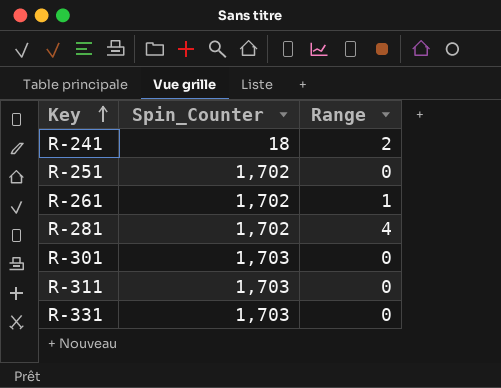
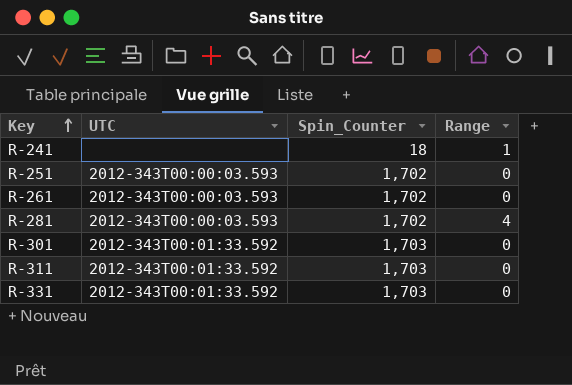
column UTC | position: none -> 2
R-241 | Range: 2 -> 1
R-261 | Range: 1 -> 0

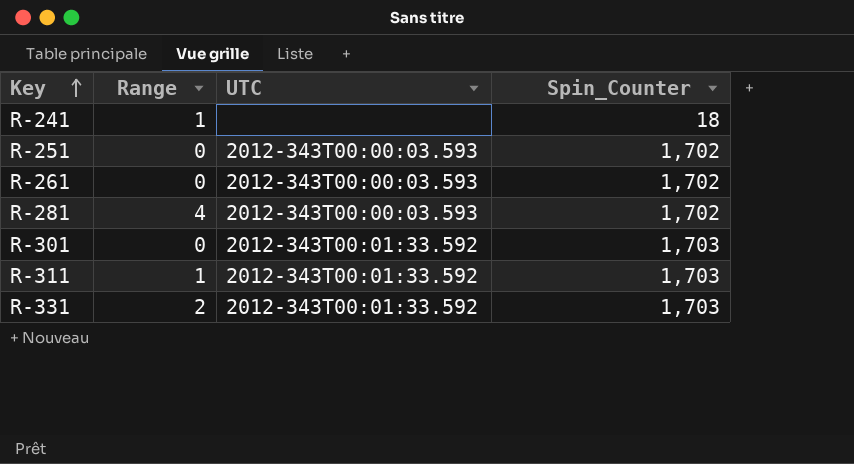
column Range | position: 4 -> 2
R-311 | Range: 0 -> 1
R-331 | Range: 0 -> 2

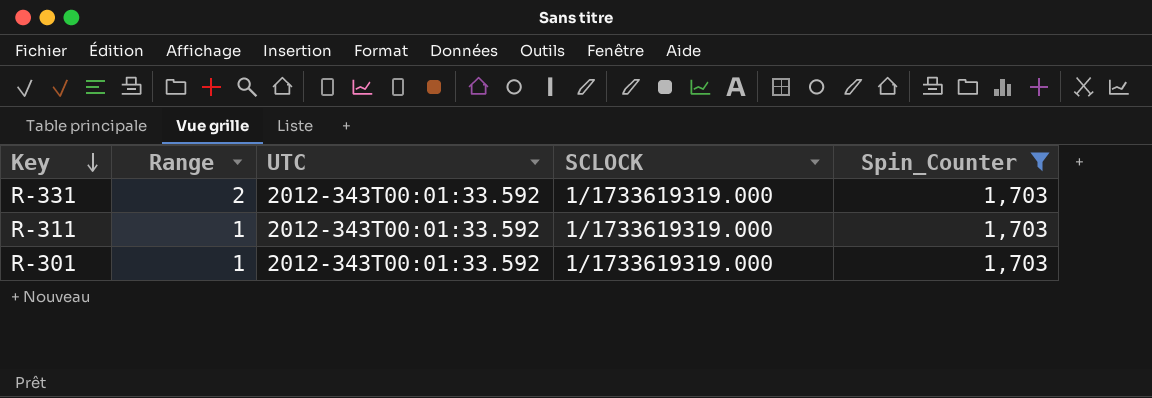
filter: none -> Spin_Counter = 1,703
row order: Key ascending -> Key descending
column SCLOCK | position: none -> 4
R-301 | Range: 0 -> 1

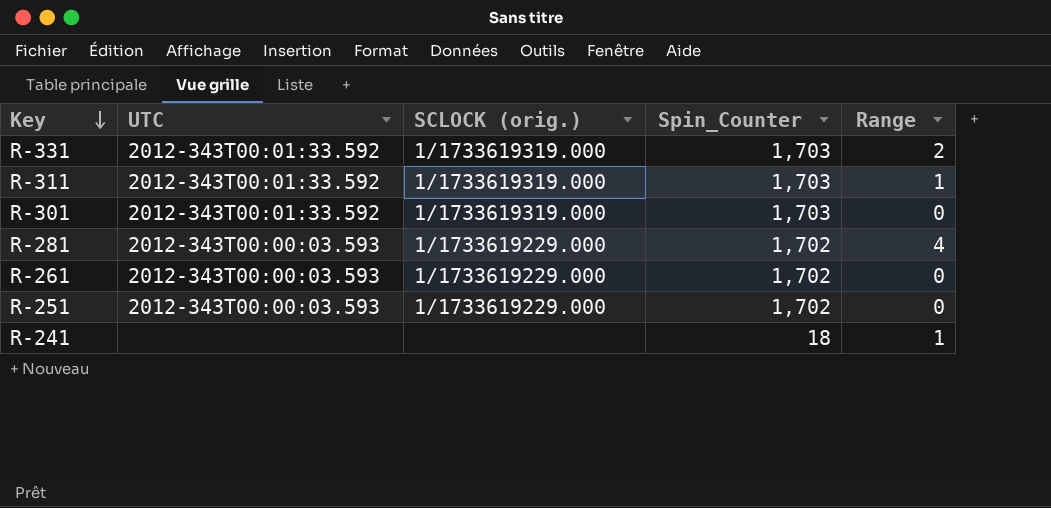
filter: Spin_Counter = 1,703 -> none
column name: SCLOCK -> SCLOCK (orig.)
column Range | position: 2 -> 5
R-301 | Range: 1 -> 0

